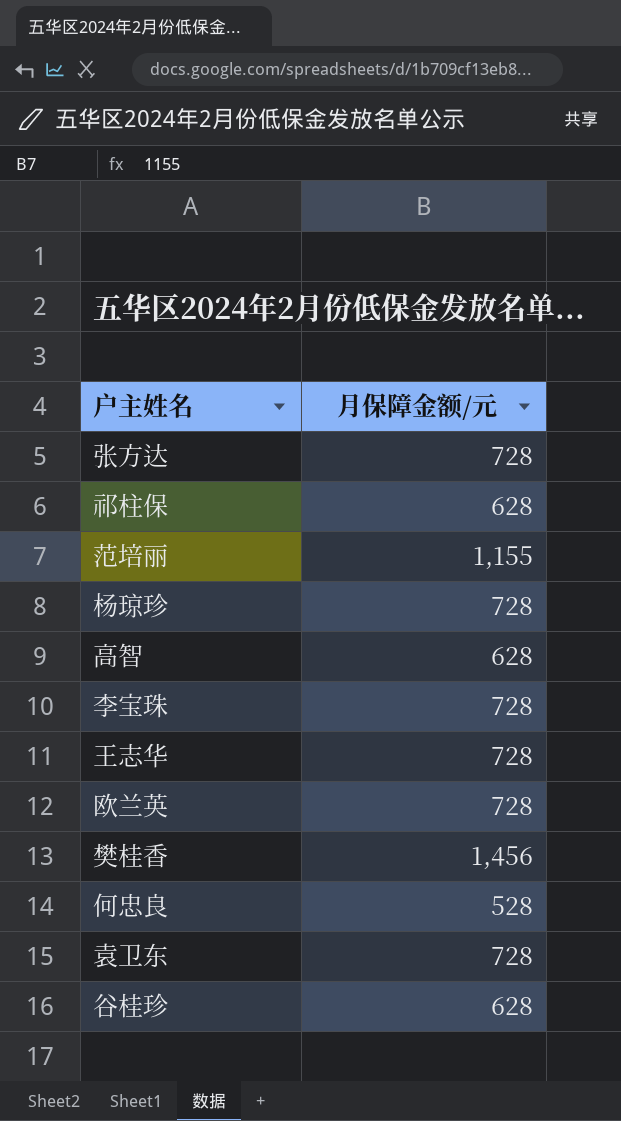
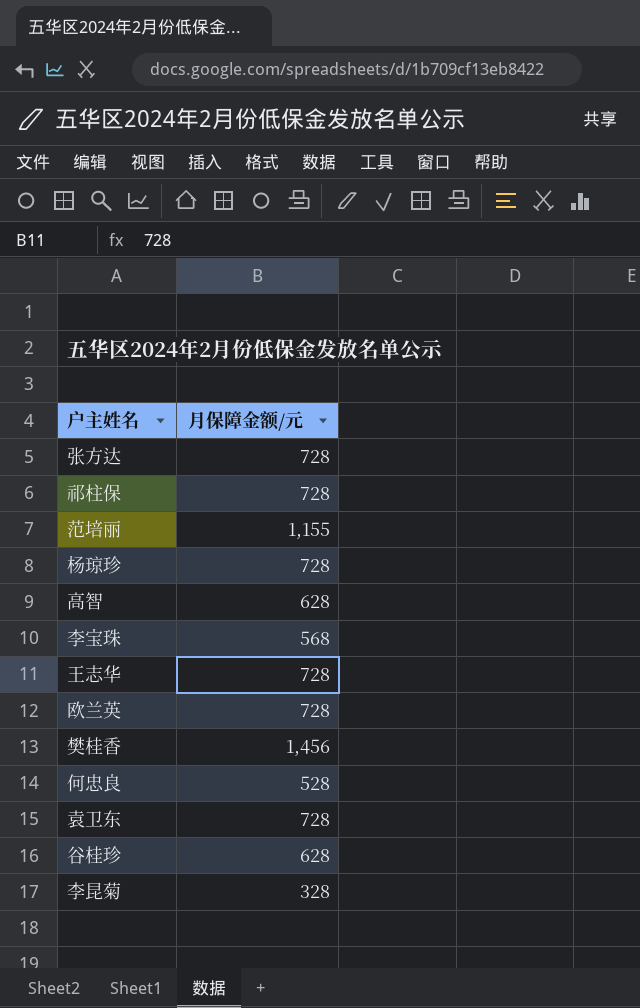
祁柱保 | 月保障金额/元: 628 -> 728
李宝珠 | 月保障金额/元: 728 -> 568
row 李昆菊: none -> 328

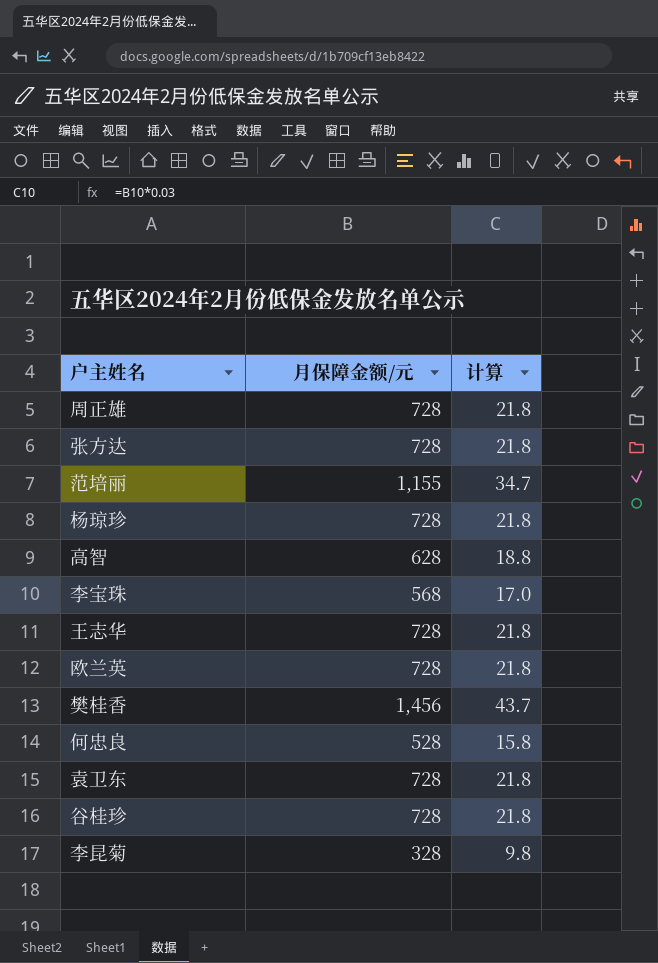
column 计算 | formula: none -> [月保障金额/元] * 0.03
row 祁柱保: 728 -> none
row 周正雄: none -> 728 | 21.8
谷桂珍 | 月保障金额/元: 628 -> 728

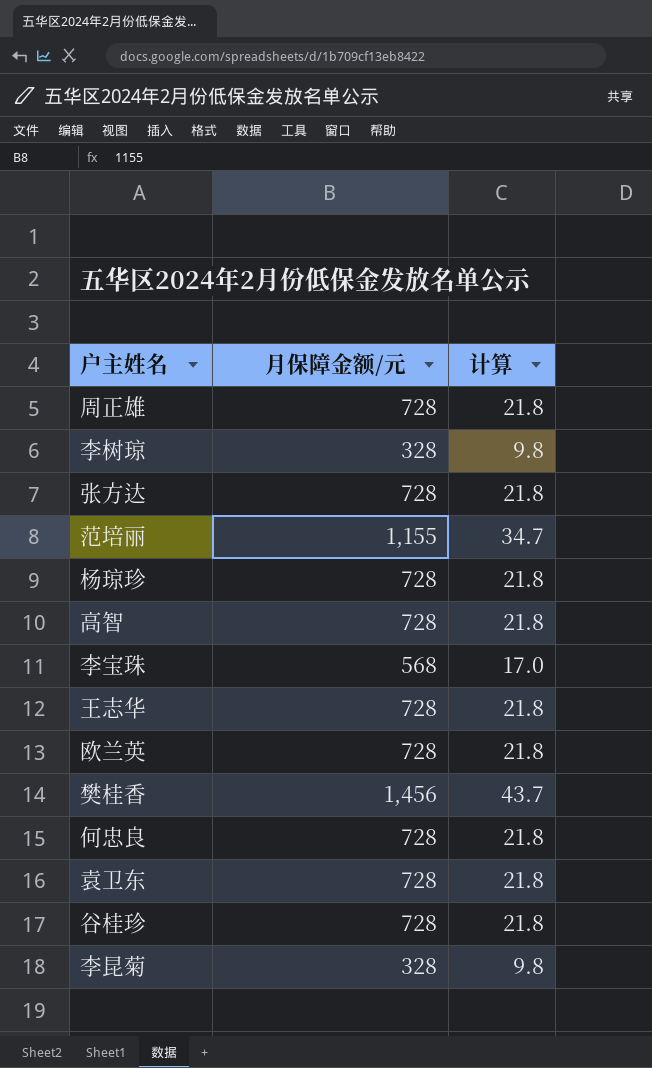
row 李树琼: none -> 328 | 9.8
高智 | 月保障金额/元: 628 -> 728
高智 | 计算: 18.8 -> 21.8
何忠良 | 月保障金额/元: 528 -> 728
何忠良 | 计算: 15.8 -> 21.8

